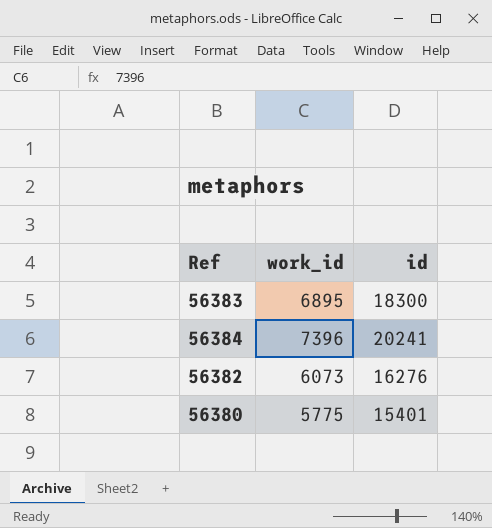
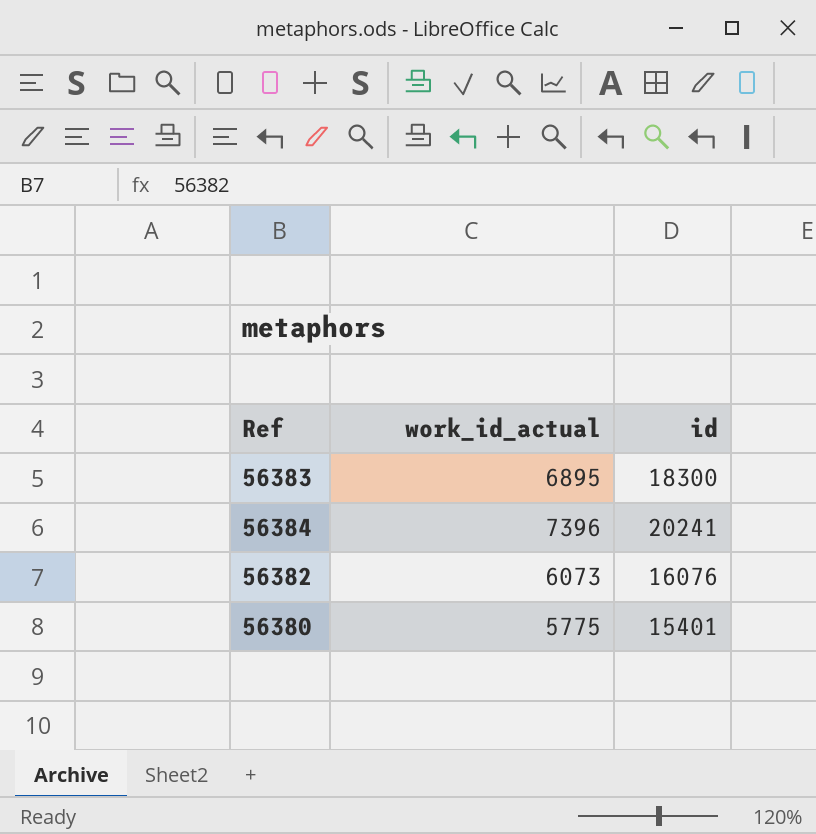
column name: work_id -> work_id_actual
56382 | id: 16276 -> 16076

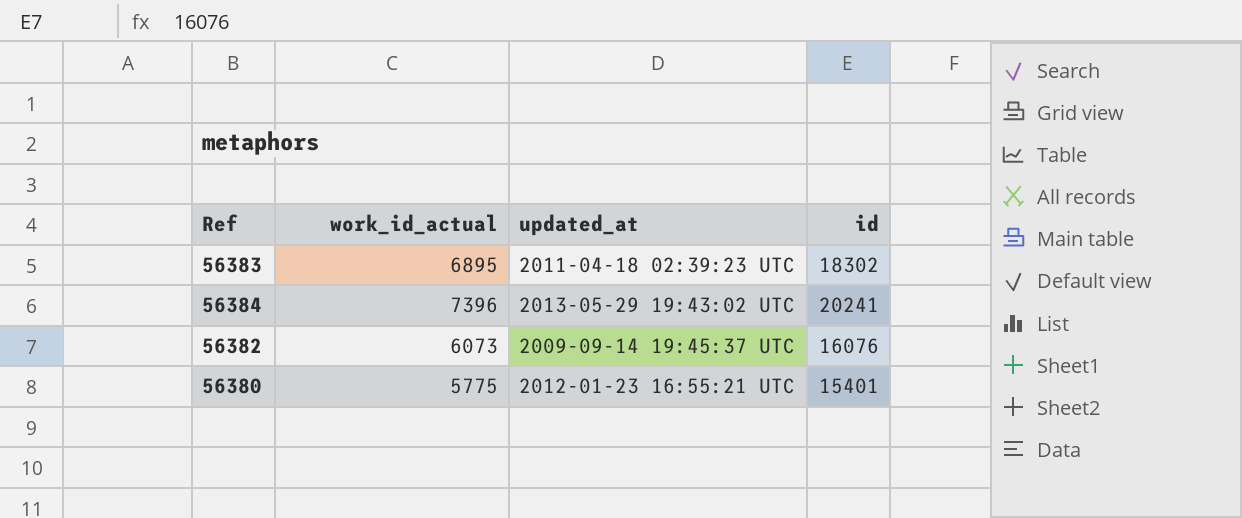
column updated_at | position: none -> 3
56383 | id: 18300 -> 18302

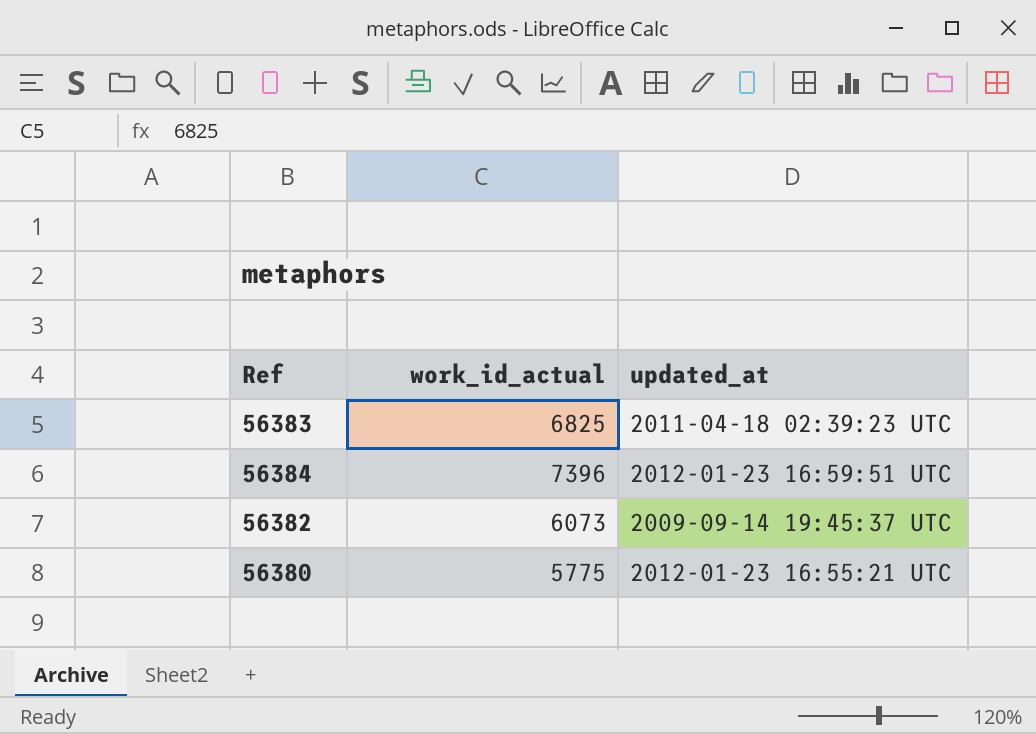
column id | position: 4 -> none
56383 | work_id_actual: 6895 -> 6825
56384 | updated_at: 2013-05-29 19:43:02 UTC -> 2012-01-23 16:59:51 UTC

